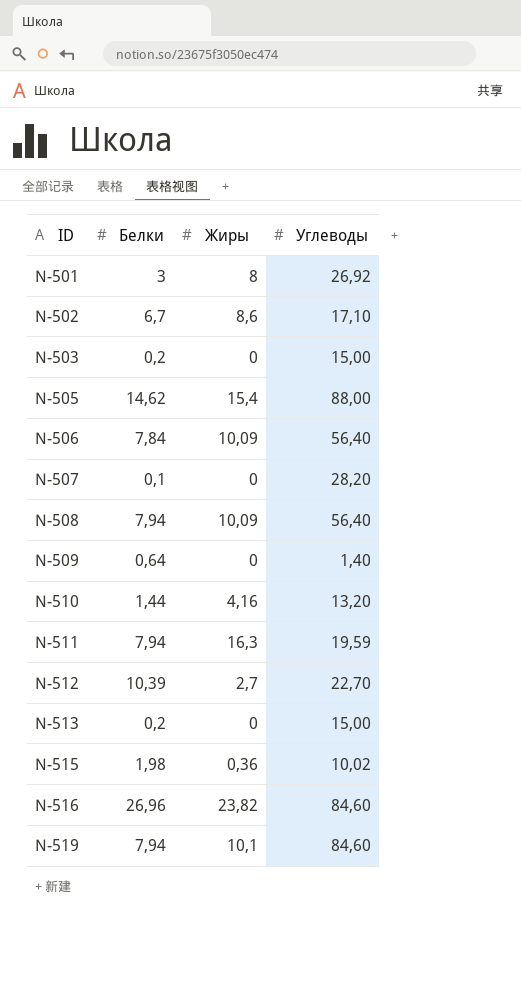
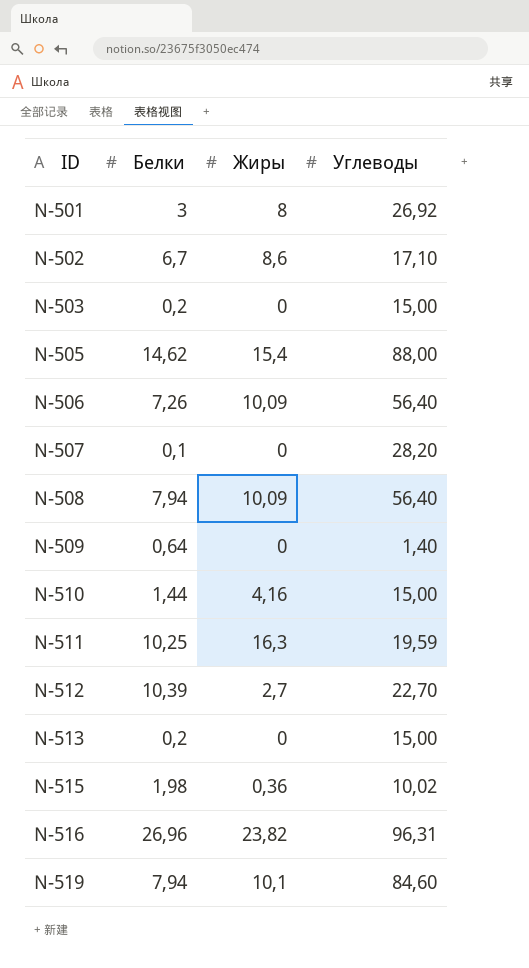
N-506 | Белки: 7,84 -> 7,26
N-510 | Углеводы: 13,20 -> 15,00
N-511 | Белки: 7,94 -> 10,25
N-516 | Углеводы: 84,60 -> 96,31

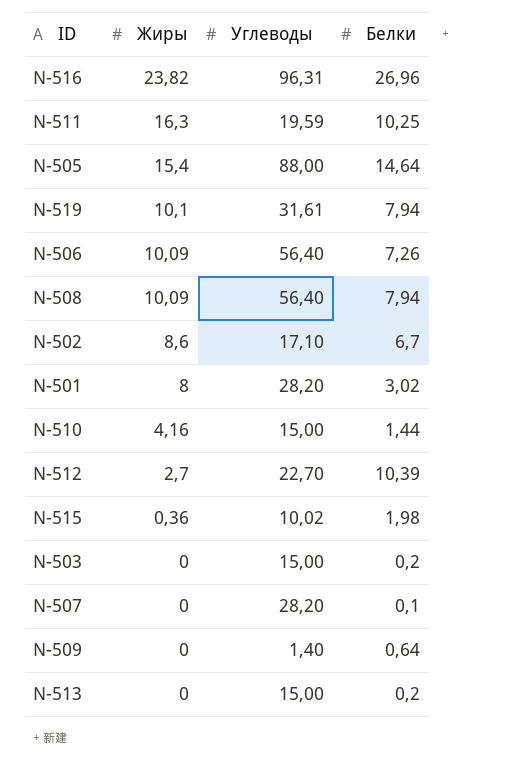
row order: ID ascending -> Жиры descending
column Белки | position: 2 -> 4
N-505 | Белки: 14,62 -> 14,64
N-519 | Углеводы: 84,60 -> 31,61
N-501 | Углеводы: 26,92 -> 28,20
N-501 | Белки: 3 -> 3,02

